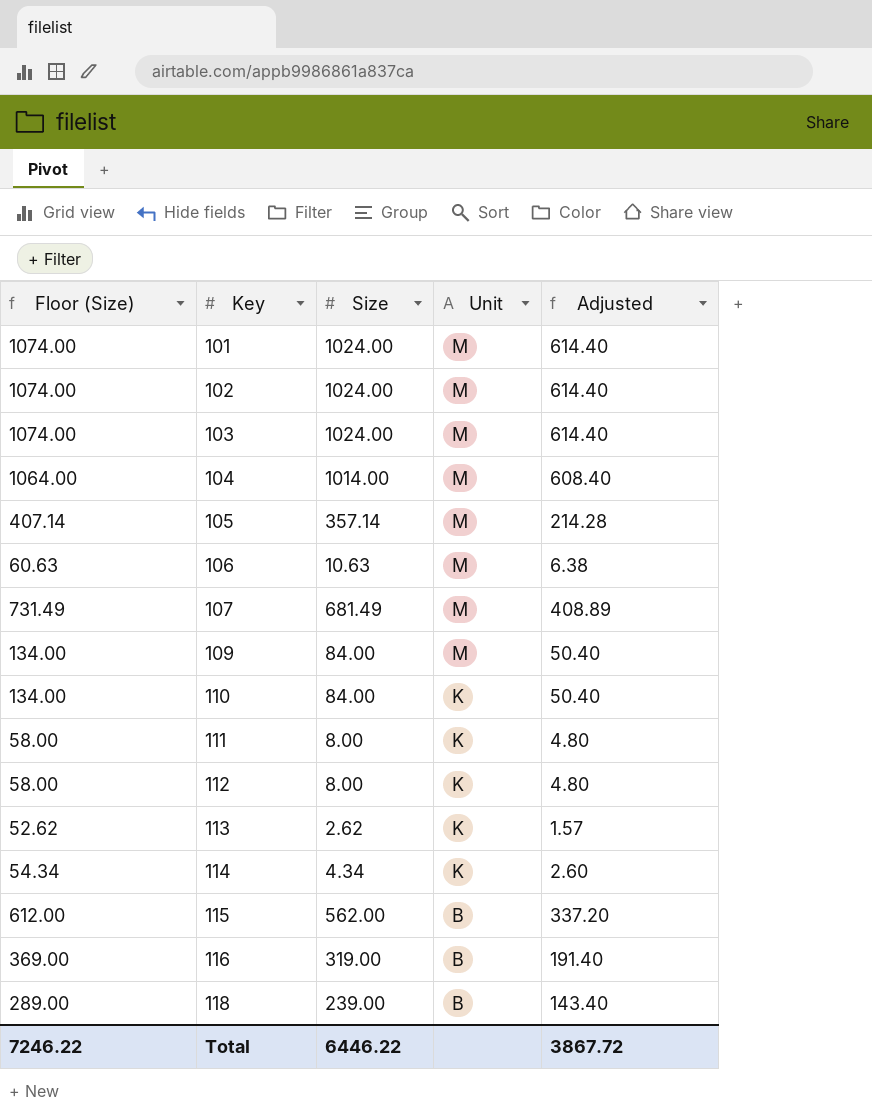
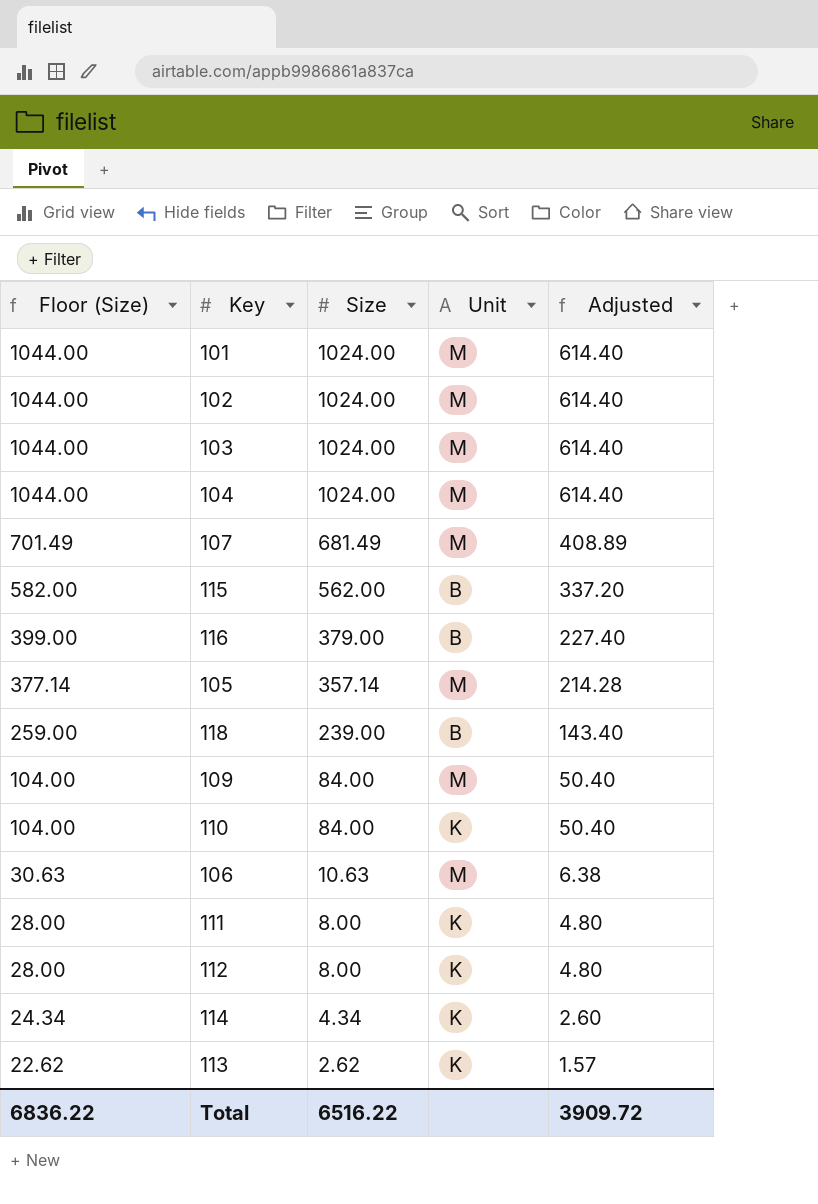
row order: Key ascending -> Floor (Size) descending
column Floor (Size) | formula: [Size] + 50 -> [Size] + 20
104 | Size: 1014.00 -> 1024.00
104 | Adjusted: 608.40 -> 614.40
116 | Size: 319.00 -> 379.00
116 | Adjusted: 191.40 -> 227.40
Total | Floor (Size): 7246.22 -> 6836.22
Total | Size: 6446.22 -> 6516.22
Total | Adjusted: 3867.72 -> 3909.72

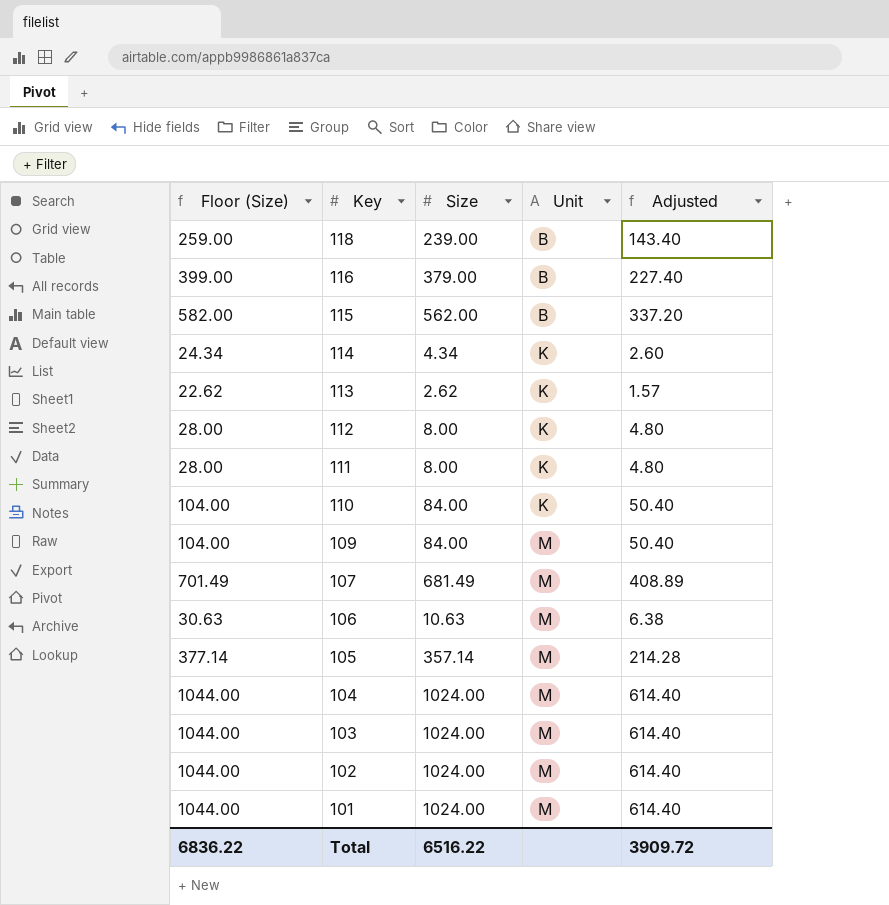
row order: Floor (Size) descending -> Key descending

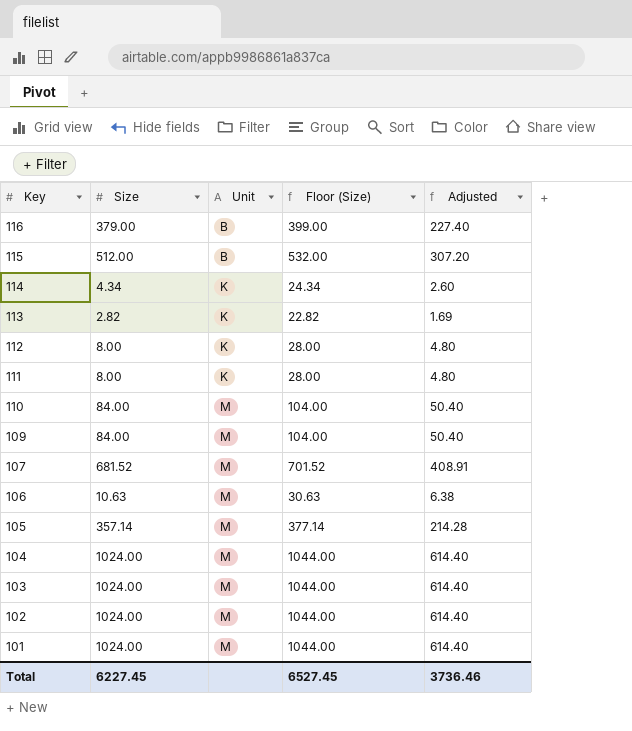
column Floor (Size) | position: 1 -> 4
row 118: 259.00 | 239.00 | B | 143.40 -> none
115 | Size: 562.00 -> 512.00
115 | Floor (Size): 582.00 -> 532.00
115 | Adjusted: 337.20 -> 307.20
113 | Size: 2.62 -> 2.82
113 | Floor (Size): 22.62 -> 22.82
113 | Adjusted: 1.57 -> 1.69
110 | Unit: K -> M
107 | Size: 681.49 -> 681.52
107 | Floor (Size): 701.49 -> 701.52
107 | Adjusted: 408.89 -> 408.91
Total | Size: 6516.22 -> 6227.45
Total | Floor (Size): 6836.22 -> 6527.45
Total | Adjusted: 3909.72 -> 3736.46

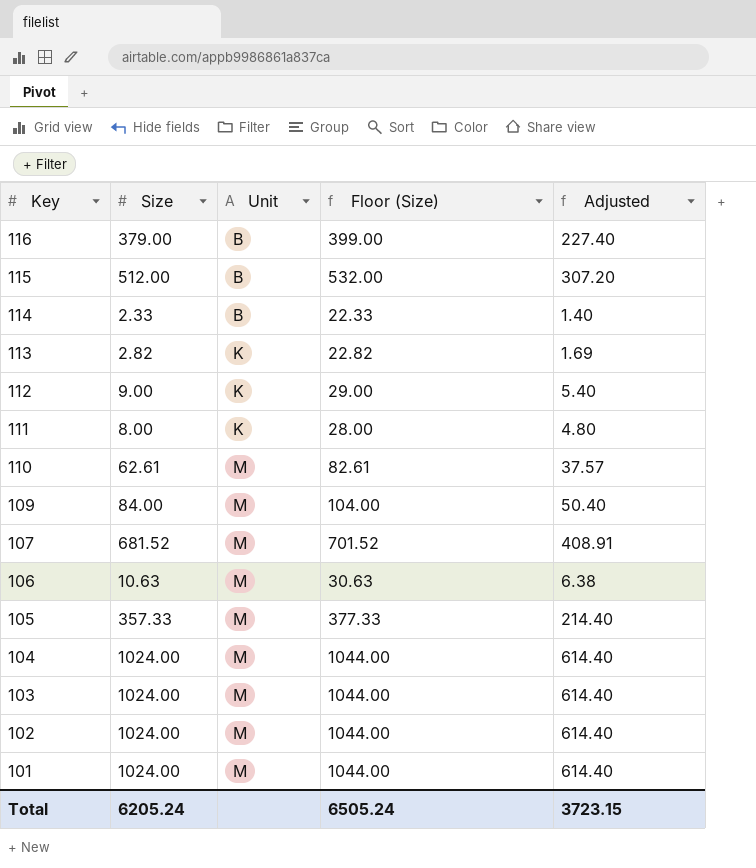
114 | Size: 4.34 -> 2.33
114 | Unit: K -> B
114 | Floor (Size): 24.34 -> 22.33
114 | Adjusted: 2.60 -> 1.40
112 | Size: 8.00 -> 9.00
112 | Floor (Size): 28.00 -> 29.00
112 | Adjusted: 4.80 -> 5.40
110 | Size: 84.00 -> 62.61
110 | Floor (Size): 104.00 -> 82.61
110 | Adjusted: 50.40 -> 37.57
105 | Size: 357.14 -> 357.33
105 | Floor (Size): 377.14 -> 377.33
105 | Adjusted: 214.28 -> 214.40
Total | Size: 6227.45 -> 6205.24
Total | Floor (Size): 6527.45 -> 6505.24
Total | Adjusted: 3736.46 -> 3723.15

